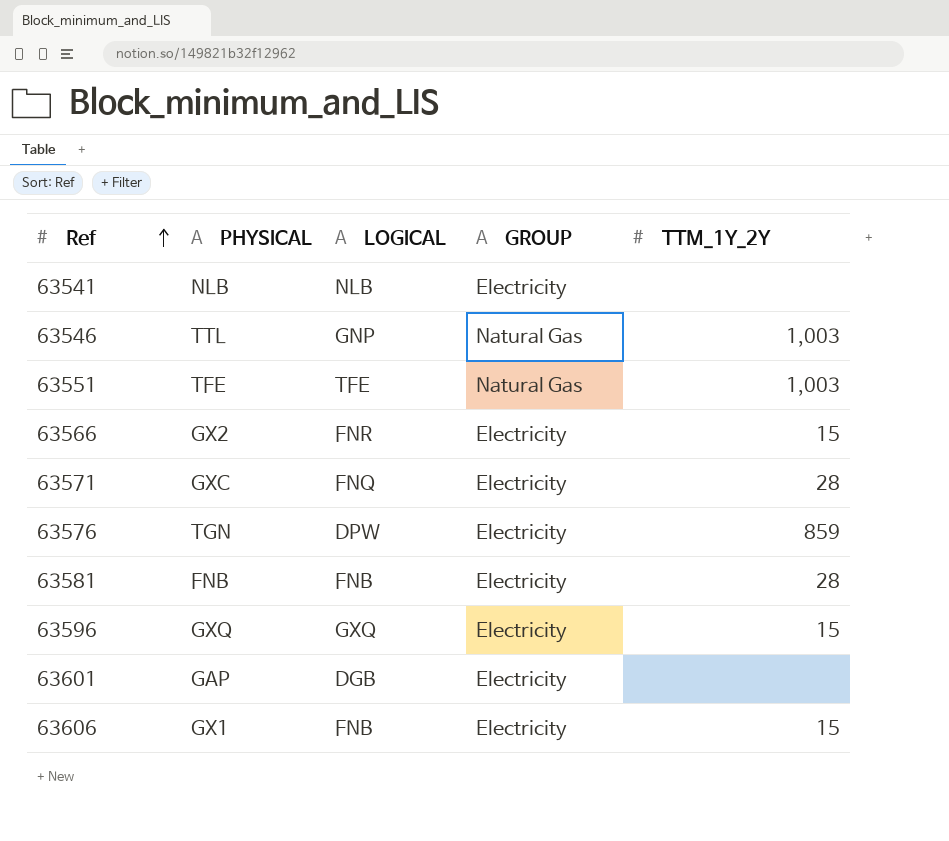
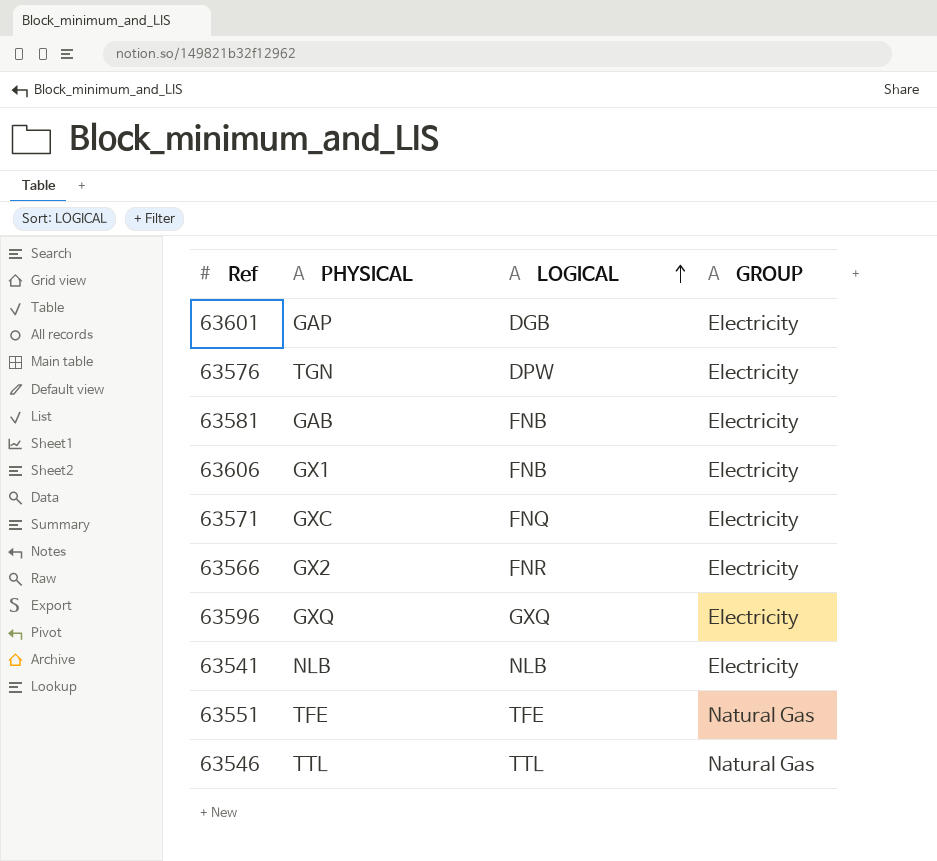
row order: Ref ascending -> LOGICAL ascending
column TTM_1Y_2Y | position: 5 -> none
63581 | PHYSICAL: FNB -> GAB
63546 | LOGICAL: GNP -> TTL

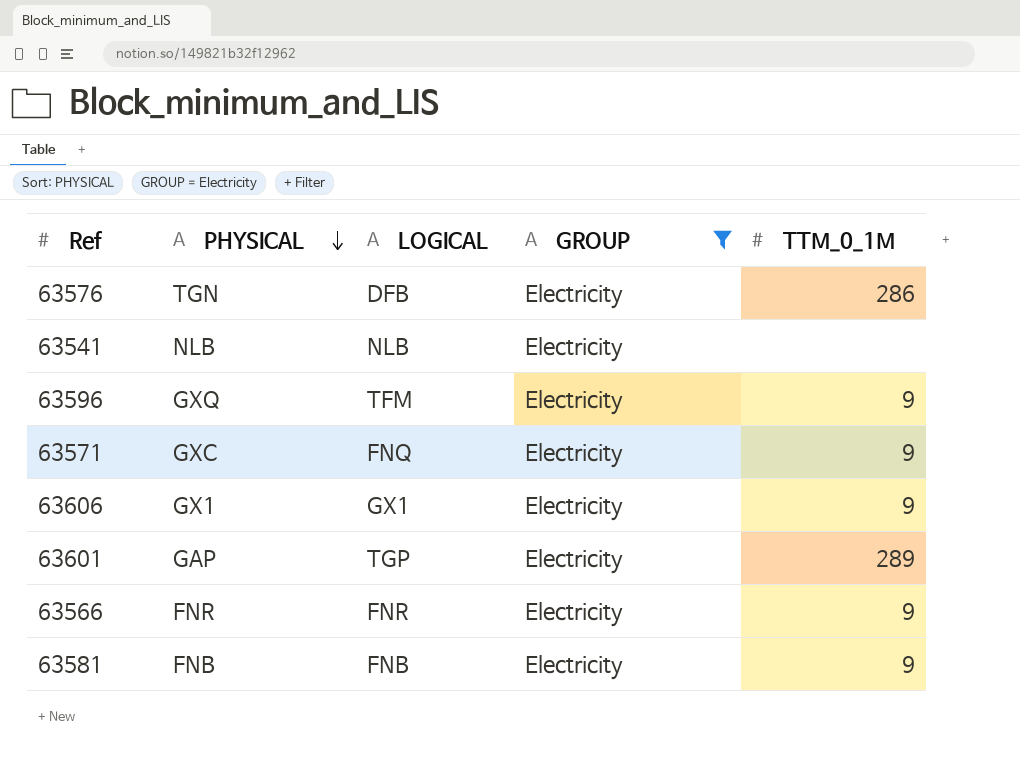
filter: none -> GROUP = Electricity
row order: LOGICAL ascending -> PHYSICAL descending
column TTM_0_1M | position: none -> 5
63576 | LOGICAL: DPW -> DFB
63596 | LOGICAL: GXQ -> TFM
63606 | LOGICAL: FNB -> GX1
63601 | LOGICAL: DGB -> TGP
63566 | PHYSICAL: GX2 -> FNR
63581 | PHYSICAL: GAB -> FNB

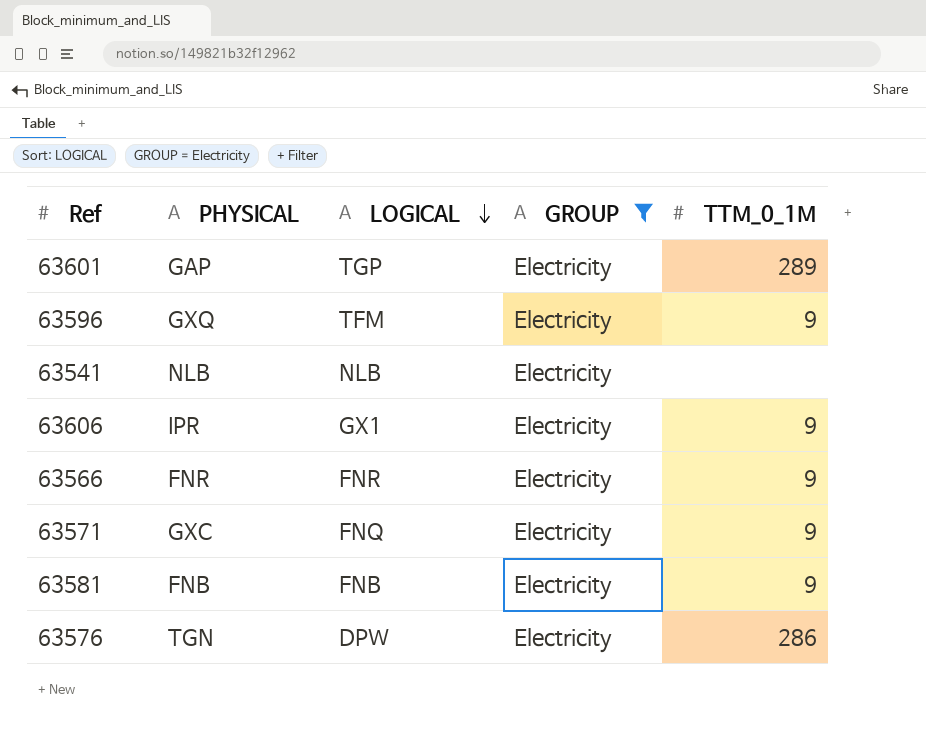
row order: PHYSICAL descending -> LOGICAL descending
63606 | PHYSICAL: GX1 -> IPR
63576 | LOGICAL: DFB -> DPW

